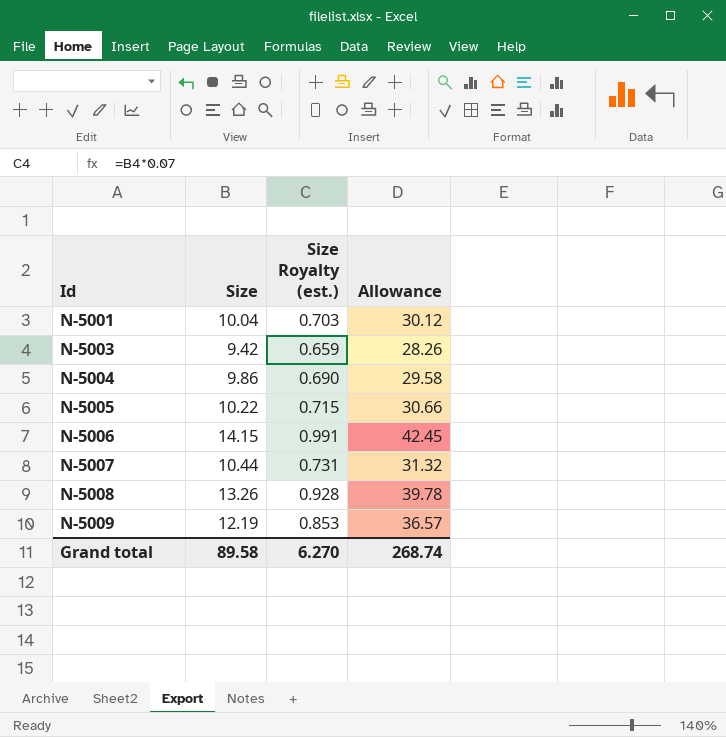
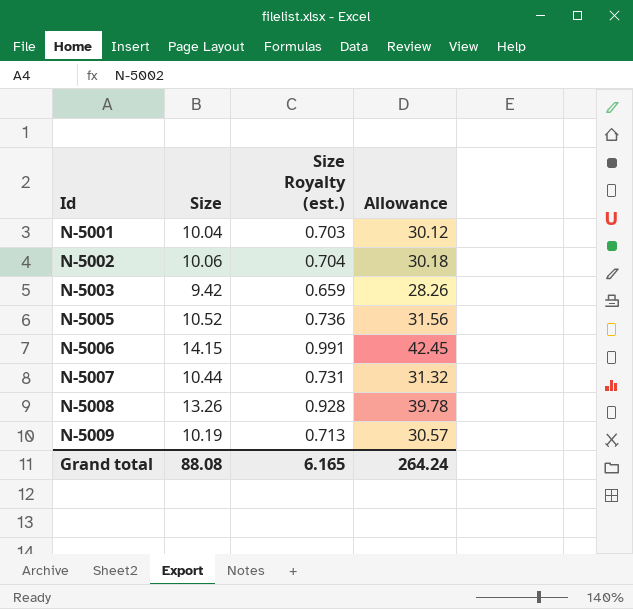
row N-5004: 9.86 | 0.690 | 29.58 -> none
row N-5002: none -> 10.06 | 0.704 | 30.18
N-5005 | Size: 10.22 -> 10.52
N-5005 | Size Royalty (est.): 0.715 -> 0.736
N-5005 | Allowance: 30.66 -> 31.56
N-5009 | Size: 12.19 -> 10.19
N-5009 | Size Royalty (est.): 0.853 -> 0.713
N-5009 | Allowance: 36.57 -> 30.57
Grand total | Size: 89.58 -> 88.08
Grand total | Size Royalty (est.): 6.270 -> 6.165
Grand total | Allowance: 268.74 -> 264.24

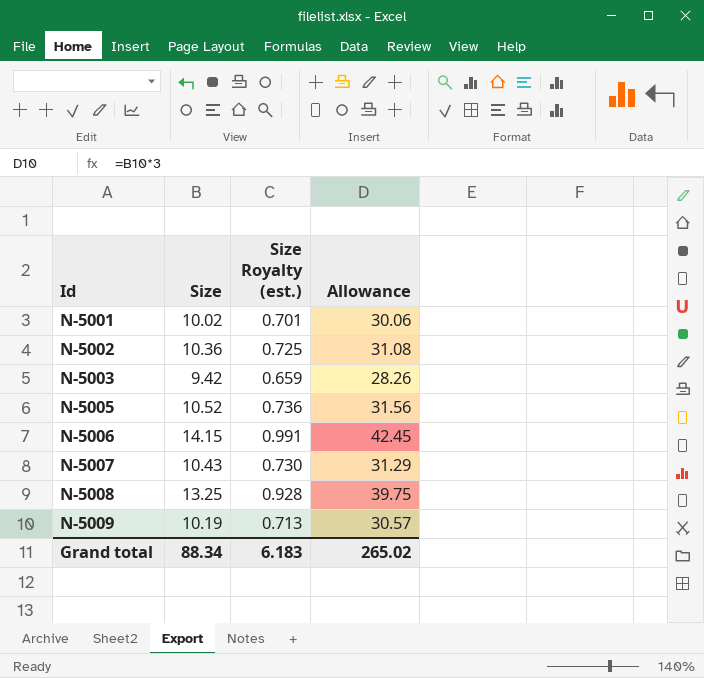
N-5001 | Size: 10.04 -> 10.02
N-5001 | Size Royalty (est.): 0.703 -> 0.701
N-5001 | Allowance: 30.12 -> 30.06
N-5002 | Size: 10.06 -> 10.36
N-5002 | Size Royalty (est.): 0.704 -> 0.725
N-5002 | Allowance: 30.18 -> 31.08
N-5007 | Size: 10.44 -> 10.43
N-5007 | Size Royalty (est.): 0.731 -> 0.730
N-5007 | Allowance: 31.32 -> 31.29
N-5008 | Size: 13.26 -> 13.25
N-5008 | Allowance: 39.78 -> 39.75
Grand total | Size: 88.08 -> 88.34
Grand total | Size Royalty (est.): 6.165 -> 6.183
Grand total | Allowance: 264.24 -> 265.02

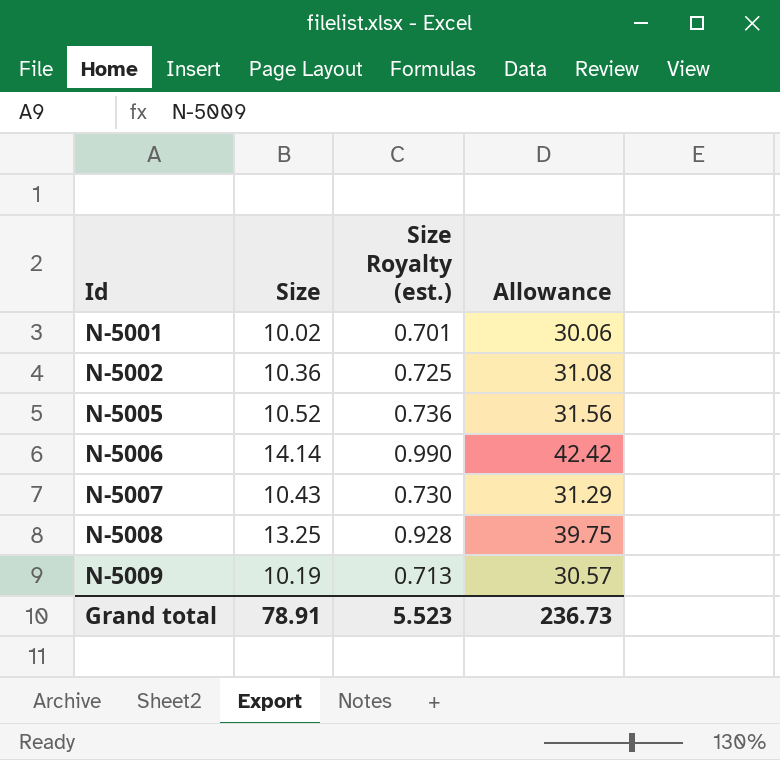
row N-5003: 9.42 | 0.659 | 28.26 -> none
N-5006 | Size: 14.15 -> 14.14
N-5006 | Size Royalty (est.): 0.991 -> 0.990
N-5006 | Allowance: 42.45 -> 42.42
Grand total | Size: 88.34 -> 78.91
Grand total | Size Royalty (est.): 6.183 -> 5.523
Grand total | Allowance: 265.02 -> 236.73

